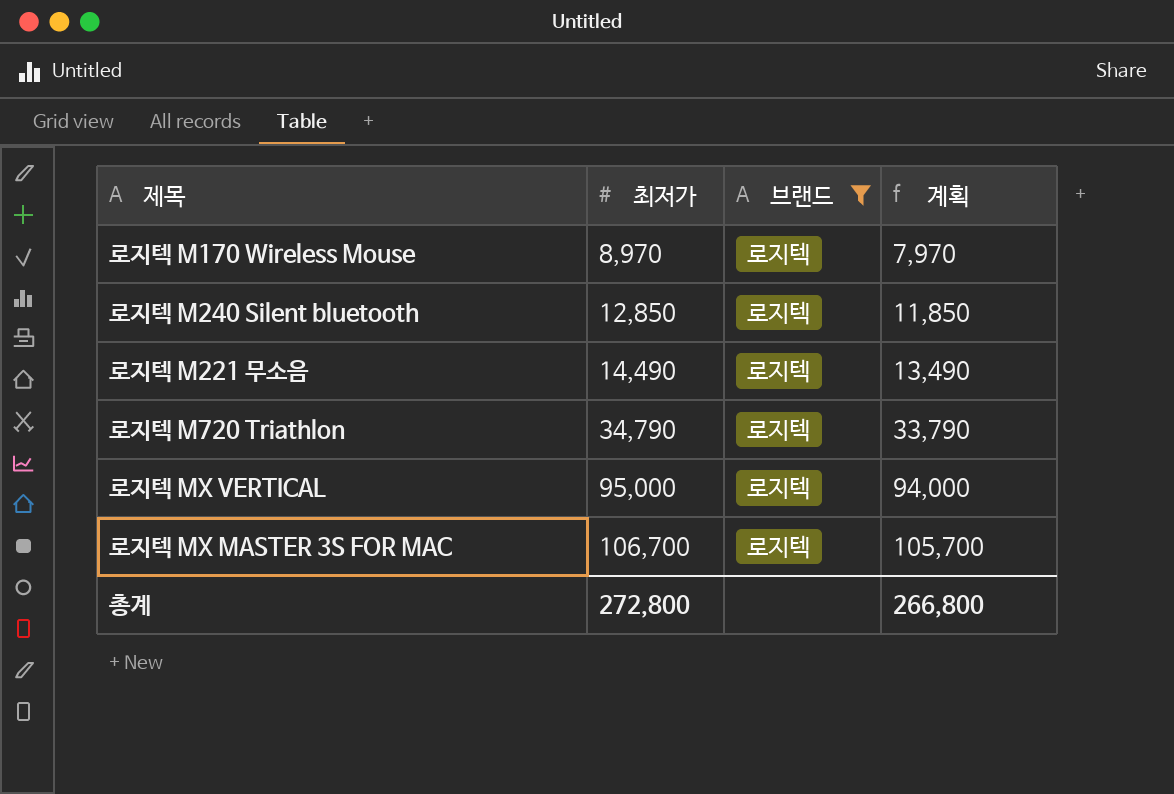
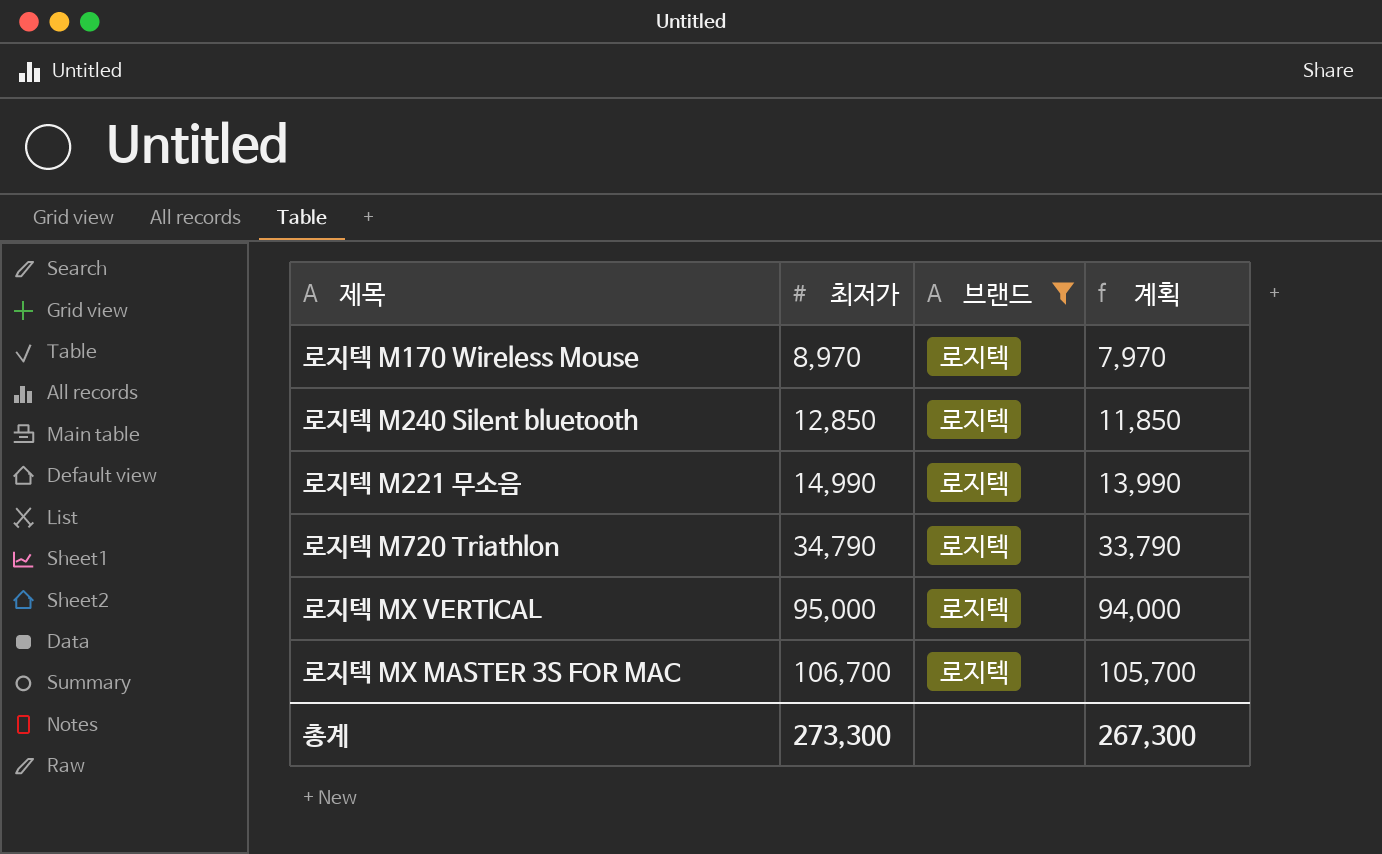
로지텍 M221 무소음 | 최저가: 14,490 -> 14,990
로지텍 M221 무소음 | 계획: 13,490 -> 13,990
총계 | 최저가: 272,800 -> 273,300
총계 | 계획: 266,800 -> 267,300

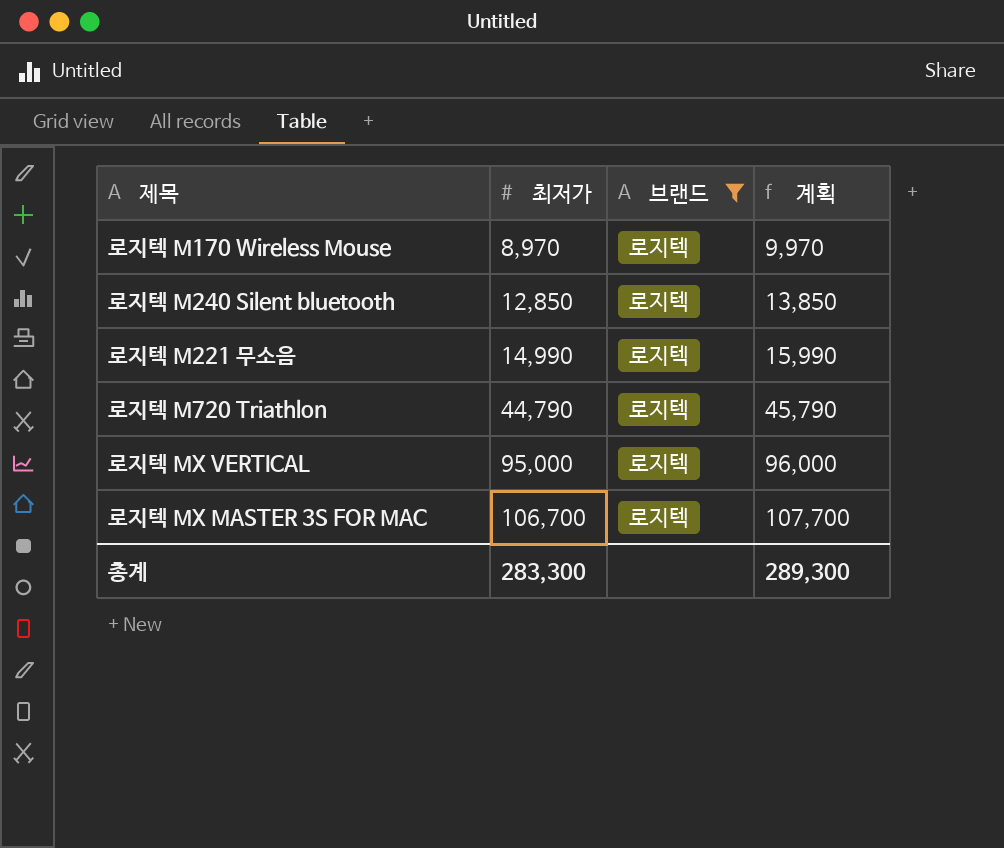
column 계획 | formula: [최저가] - 1000 -> [최저가] + 1000
로지텍 M720 Triathlon | 최저가: 34,790 -> 44,790
총계 | 최저가: 273,300 -> 283,300
총계 | 계획: 267,300 -> 289,300

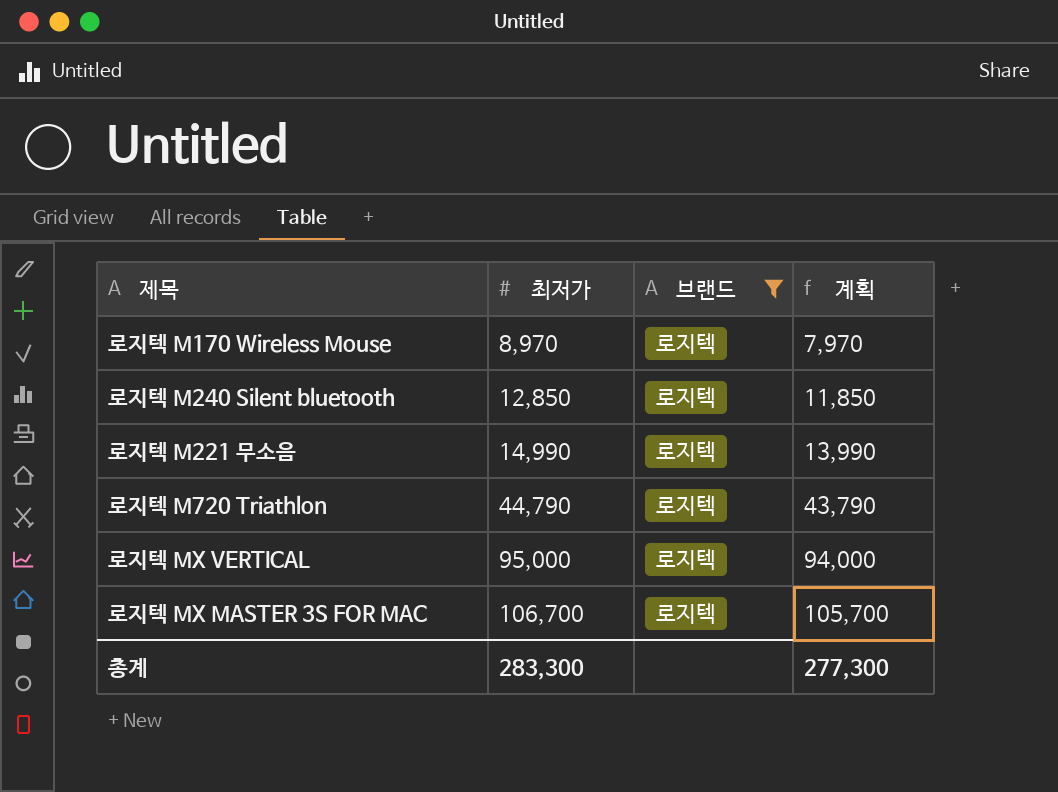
column 계획 | formula: [최저가] + 1000 -> [최저가] - 1000
총계 | 계획: 289,300 -> 277,300

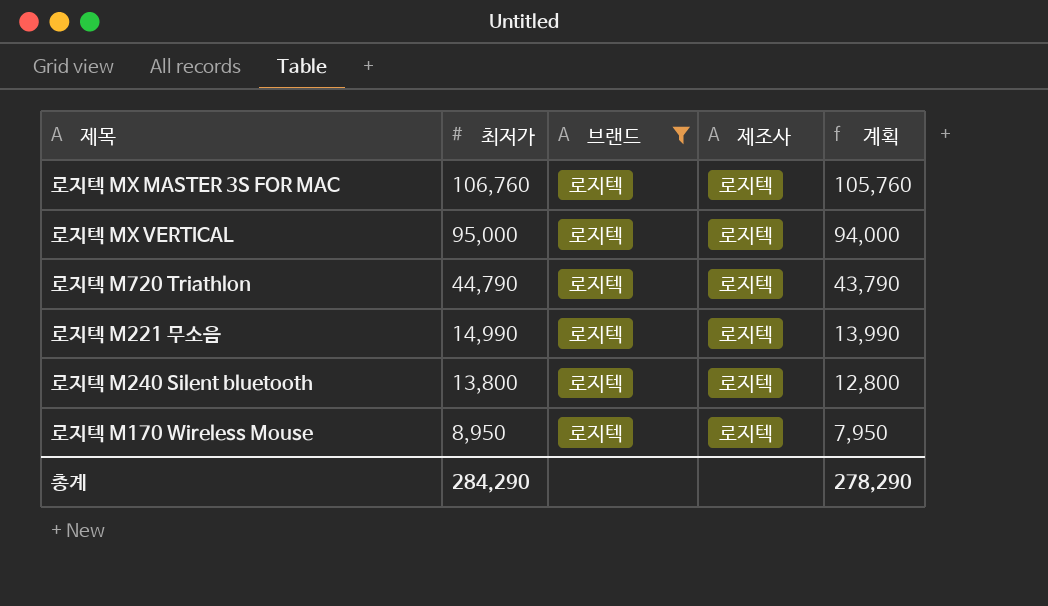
row order: 최저가 ascending -> 최저가 descending
column 제조사 | position: none -> 4
로지텍 MX MASTER 3S FOR MAC | 최저가: 106,700 -> 106,760
로지텍 MX MASTER 3S FOR MAC | 계획: 105,700 -> 105,760
로지텍 M240 Silent bluetooth | 최저가: 12,850 -> 13,800
로지텍 M240 Silent bluetooth | 계획: 11,850 -> 12,800
로지텍 M170 Wireless Mouse | 최저가: 8,970 -> 8,950
로지텍 M170 Wireless Mouse | 계획: 7,970 -> 7,950
총계 | 최저가: 283,300 -> 284,290
총계 | 계획: 277,300 -> 278,290

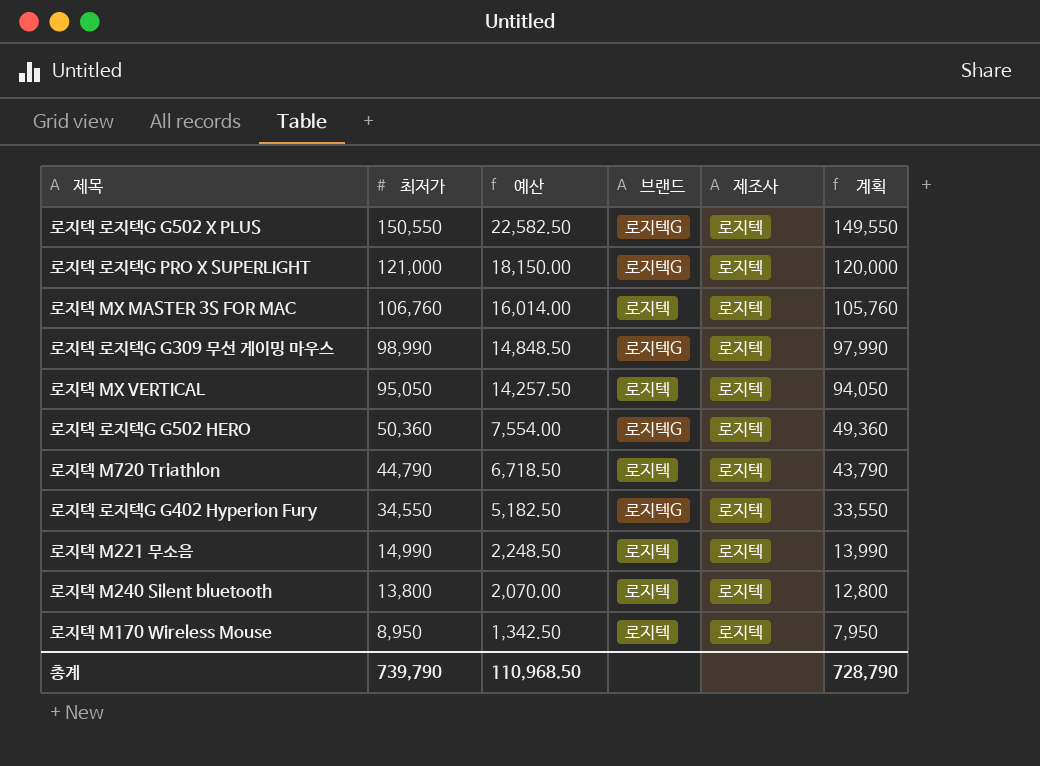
filter: 브랜드 = 로지텍 -> none
column 예산 | formula: none -> [최저가] * 0.15
로지텍 MX VERTICAL | 최저가: 95,000 -> 95,050
로지텍 MX VERTICAL | 계획: 94,000 -> 94,050
총계 | 최저가: 284,290 -> 739,790
총계 | 계획: 278,290 -> 728,790

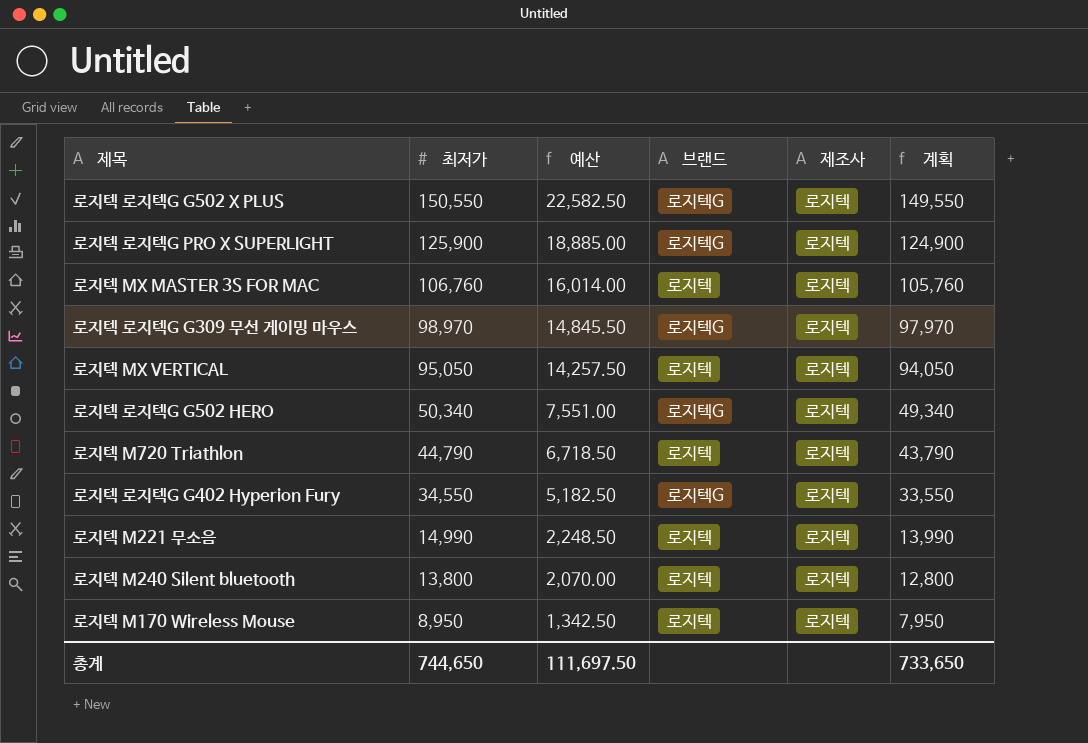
로지텍 로지텍G PRO X SUPERLIGHT | 최저가: 121,000 -> 125,900
로지텍 로지텍G PRO X SUPERLIGHT | 예산: 18,150.00 -> 18,885.00
로지텍 로지텍G PRO X SUPERLIGHT | 계획: 120,000 -> 124,900
로지텍 로지텍G G309 무선 게이밍 마우스 | 최저가: 98,990 -> 98,970
로지텍 로지텍G G309 무선 게이밍 마우스 | 예산: 14,848.50 -> 14,845.50
로지텍 로지텍G G309 무선 게이밍 마우스 | 계획: 97,990 -> 97,970
로지텍 로지텍G G502 HERO | 최저가: 50,360 -> 50,340
로지텍 로지텍G G502 HERO | 예산: 7,554.00 -> 7,551.00
로지텍 로지텍G G502 HERO | 계획: 49,360 -> 49,340
총계 | 최저가: 739,790 -> 744,650
총계 | 예산: 110,968.50 -> 111,697.50
총계 | 계획: 728,790 -> 733,650

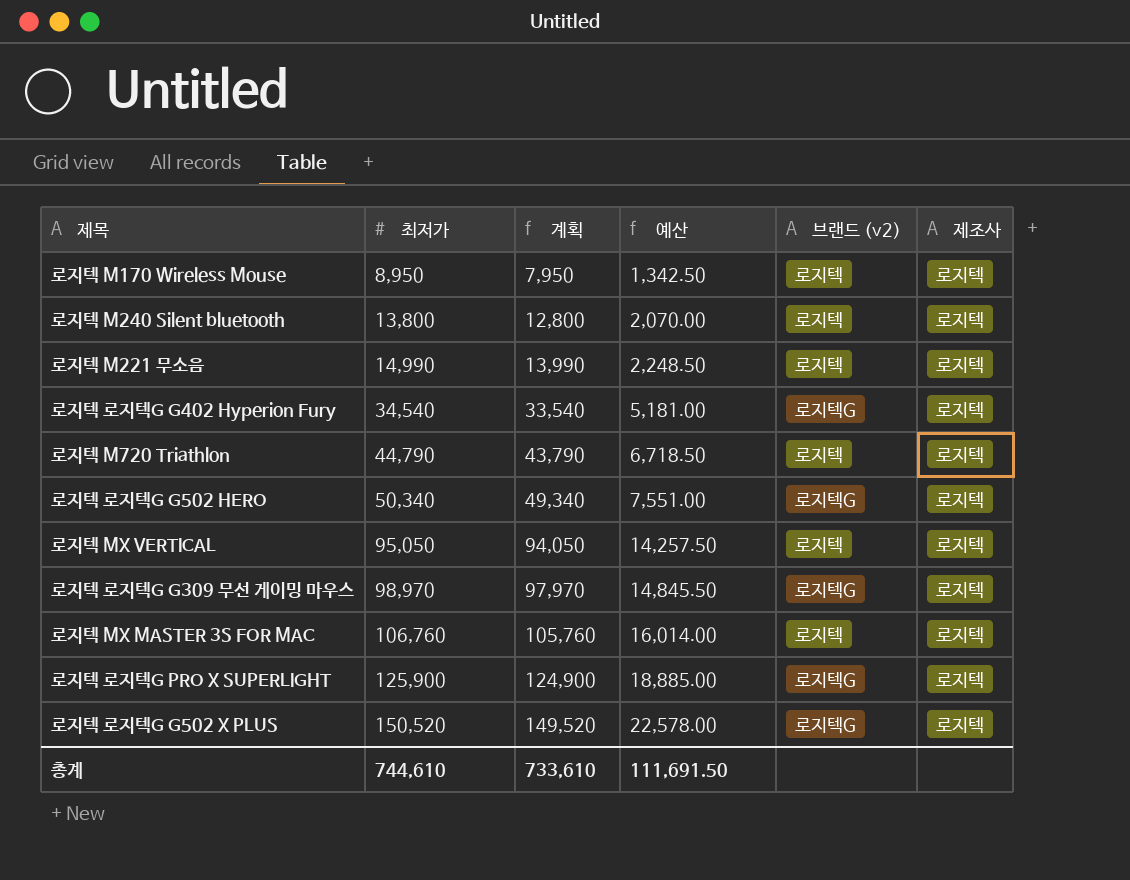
row order: 최저가 descending -> 최저가 ascending
column 계획 | position: 6 -> 3
column name: 브랜드 -> 브랜드 (v2)
로지텍 로지텍G G402 Hyperion Fury | 최저가: 34,550 -> 34,540
로지텍 로지텍G G402 Hyperion Fury | 계획: 33,550 -> 33,540
로지텍 로지텍G G402 Hyperion Fury | 예산: 5,182.50 -> 5,181.00
로지텍 로지텍G G502 X PLUS | 최저가: 150,550 -> 150,520
로지텍 로지텍G G502 X PLUS | 계획: 149,550 -> 149,520
로지텍 로지텍G G502 X PLUS | 예산: 22,582.50 -> 22,578.00
총계 | 최저가: 744,650 -> 744,610
총계 | 계획: 733,650 -> 733,610
총계 | 예산: 111,697.50 -> 111,691.50

